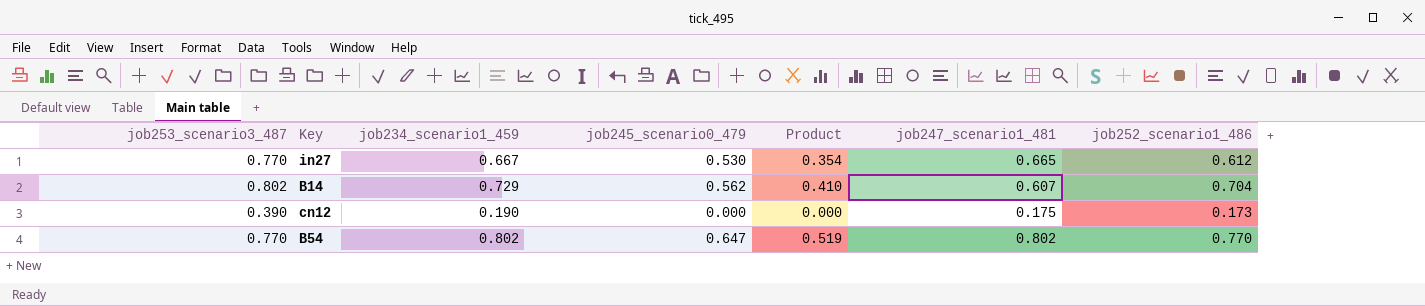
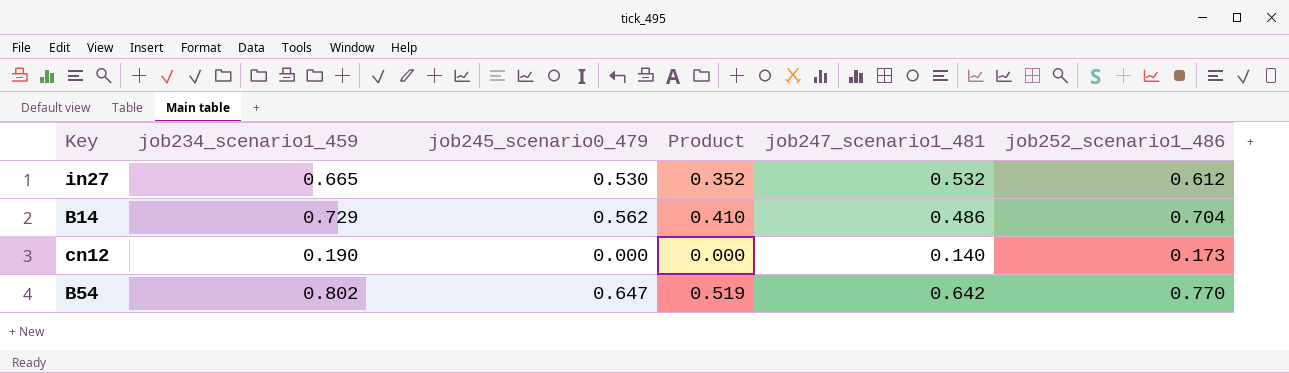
column job253_scenario3_487 | position: 1 -> none
in27 | job234_scenario1_459: 0.667 -> 0.665
in27 | Product: 0.354 -> 0.352
in27 | job247_scenario1_481: 0.665 -> 0.532
B14 | job247_scenario1_481: 0.607 -> 0.486
cn12 | job247_scenario1_481: 0.175 -> 0.140
B54 | job247_scenario1_481: 0.802 -> 0.642

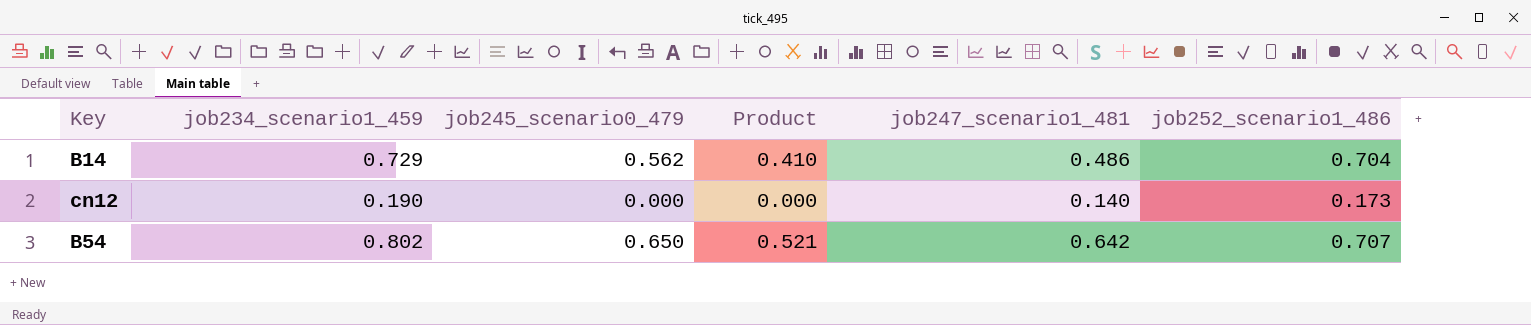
row in27: 0.665 | 0.530 | 0.352 | 0.532 | 0.612 -> none
B54 | job245_scenario0_479: 0.647 -> 0.650
B54 | Product: 0.519 -> 0.521
B54 | job252_scenario1_486: 0.770 -> 0.707

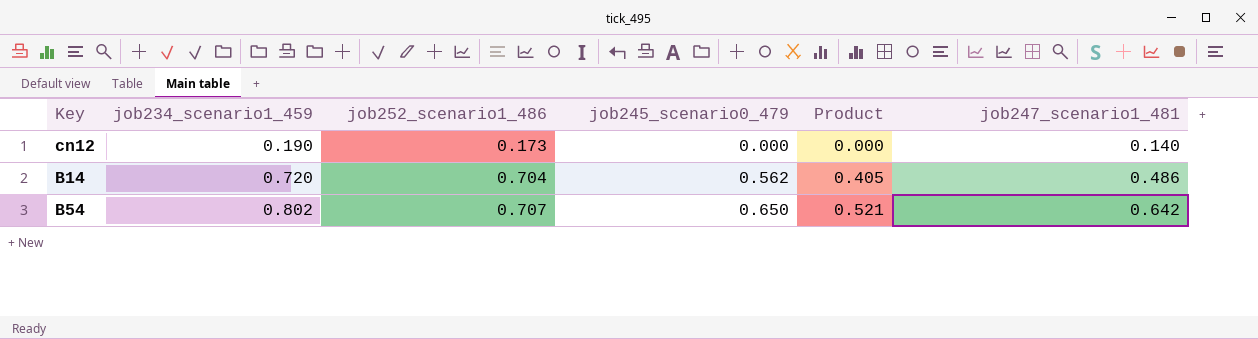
row order: none -> job234_scenario1_459 ascending
column job252_scenario1_486 | position: 6 -> 3
B14 | job234_scenario1_459: 0.729 -> 0.720
B14 | Product: 0.410 -> 0.405

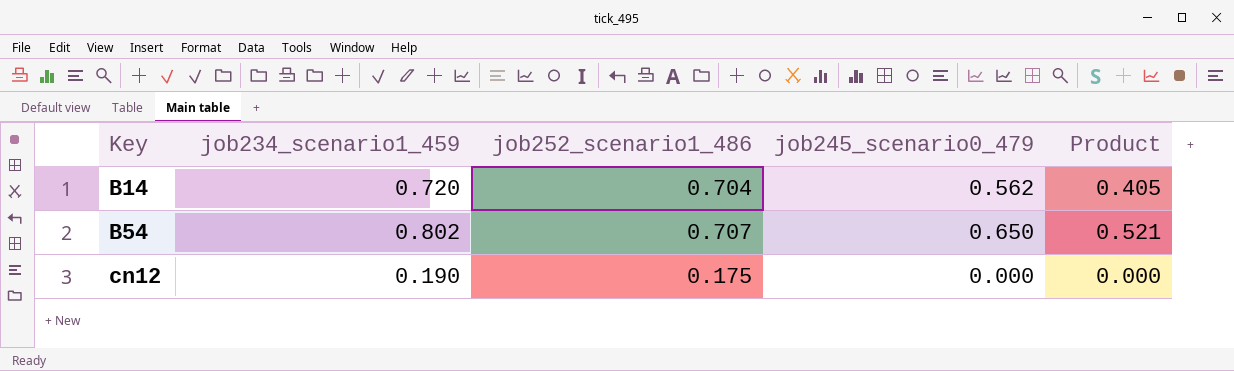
row order: job234_scenario1_459 ascending -> Key ascending
column job247_scenario1_481 | position: 6 -> none
cn12 | job252_scenario1_486: 0.173 -> 0.175

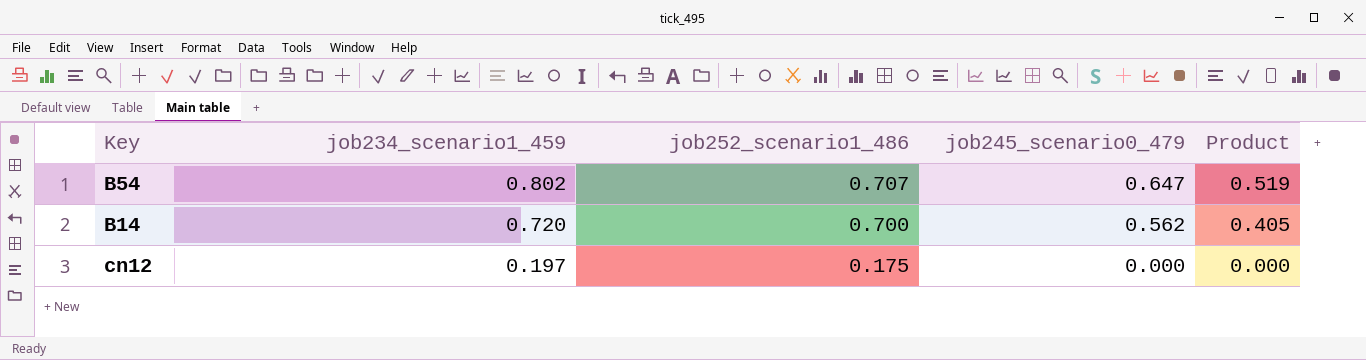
row order: Key ascending -> job234_scenario1_459 descending
B54 | job245_scenario0_479: 0.650 -> 0.647
B54 | Product: 0.521 -> 0.519
B14 | job252_scenario1_486: 0.704 -> 0.700
cn12 | job234_scenario1_459: 0.190 -> 0.197

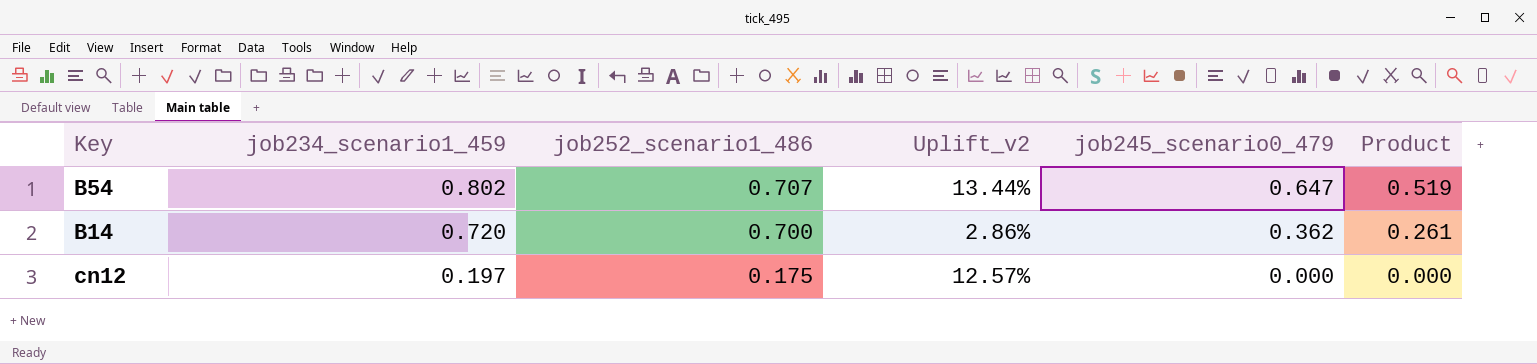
column Uplift_v2 | formula: none -> ([job234_scenario1_459] - [job252_scenario1_486]) / [job252_scenario1_486]
B14 | job245_scenario0_479: 0.562 -> 0.362
B14 | Product: 0.405 -> 0.261

